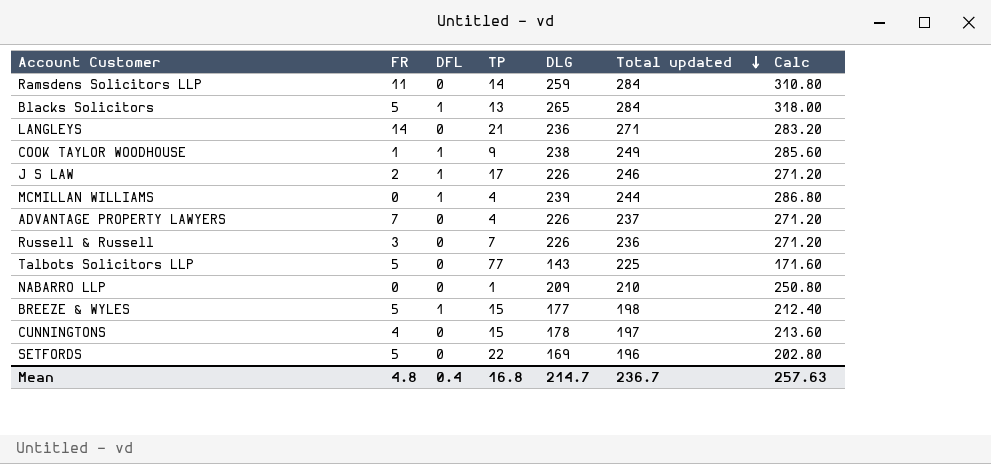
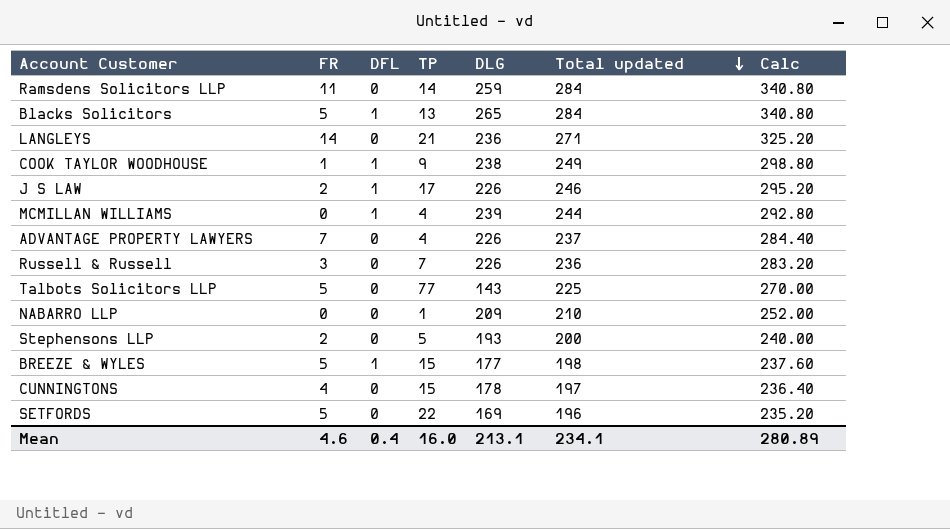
column Calc | formula: [DLG] * 1.2 -> [Total updated] * 1.2
row Stephensons LLP: none -> 2 | 0 | 5 | 193 | 200 | 240.00
Mean | FR: 4.8 -> 4.6
Mean | TP: 16.8 -> 16.0
Mean | DLG: 214.7 -> 213.1
Mean | Total updated: 236.7 -> 234.1
Mean | Calc: 257.63 -> 280.89

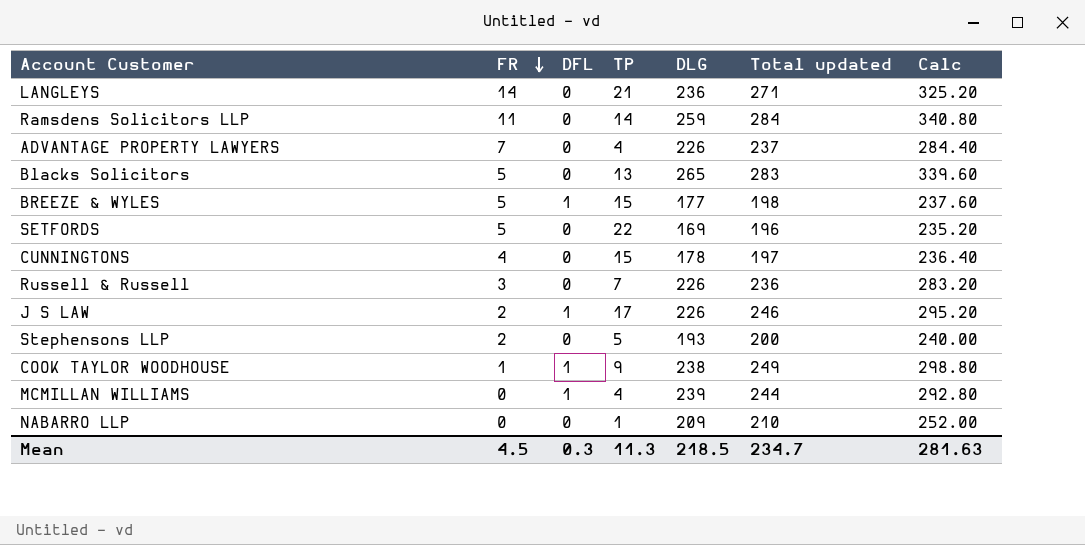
row order: Total updated descending -> FR descending
row Talbots Solicitors LLP: 5 | 0 | 77 | 143 | 225 | 270.00 -> none
Blacks Solicitors | DFL: 1 -> 0
Blacks Solicitors | Total updated: 284 -> 283
Blacks Solicitors | Calc: 340.80 -> 339.60
Mean | FR: 4.6 -> 4.5
Mean | DFL: 0.4 -> 0.3
Mean | TP: 16.0 -> 11.3
Mean | DLG: 213.1 -> 218.5
Mean | Total updated: 234.1 -> 234.7
Mean | Calc: 280.89 -> 281.63

